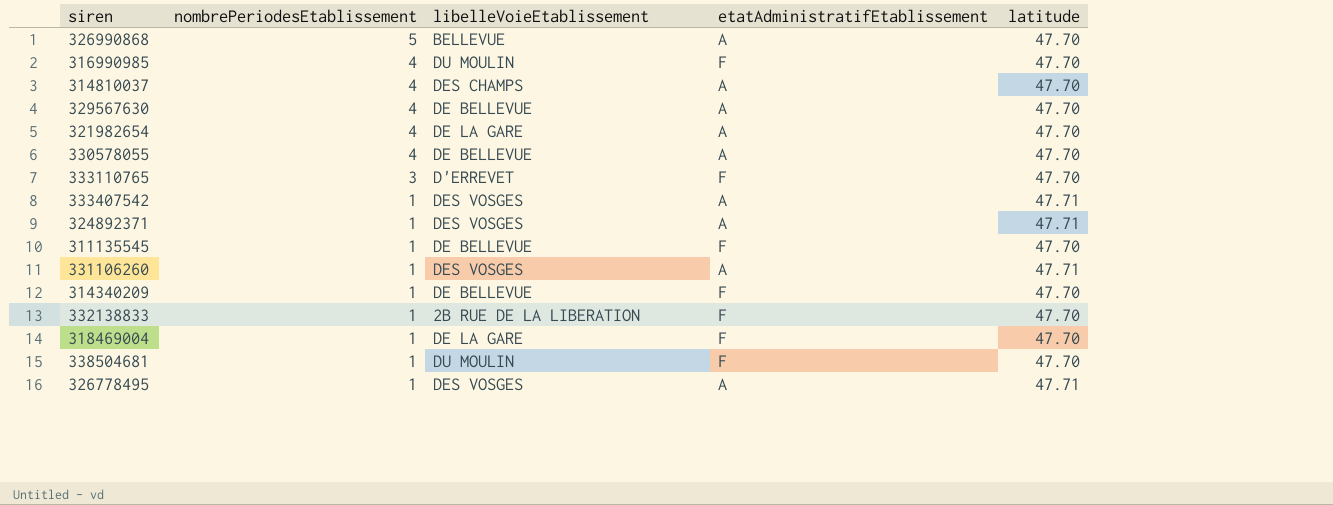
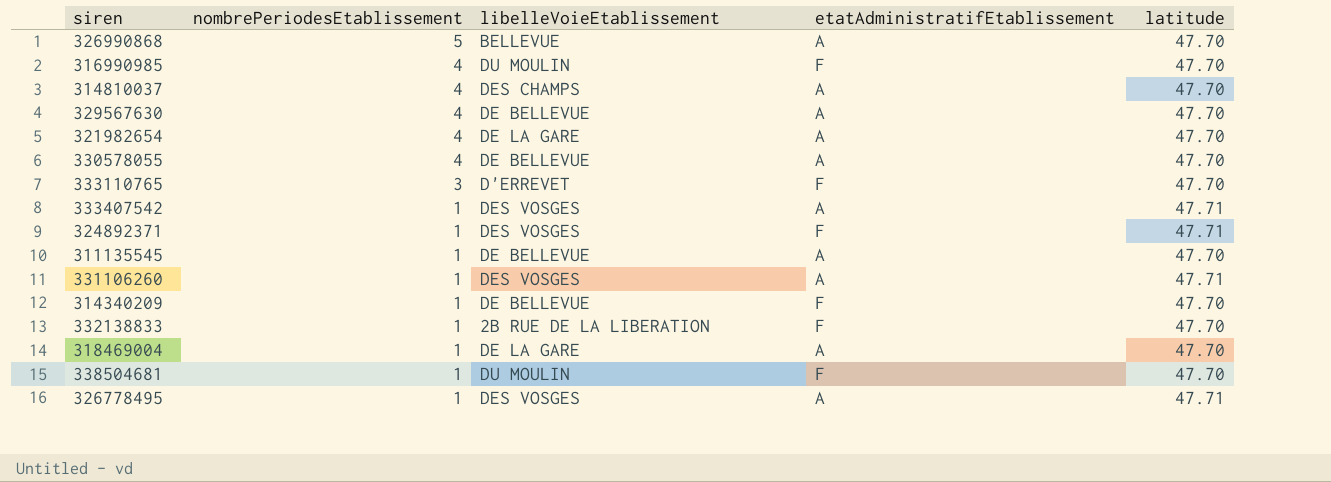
324892371 | etatAdministratifEtablissement: A -> F
311135545 | etatAdministratifEtablissement: F -> A
318469004 | etatAdministratifEtablissement: F -> A

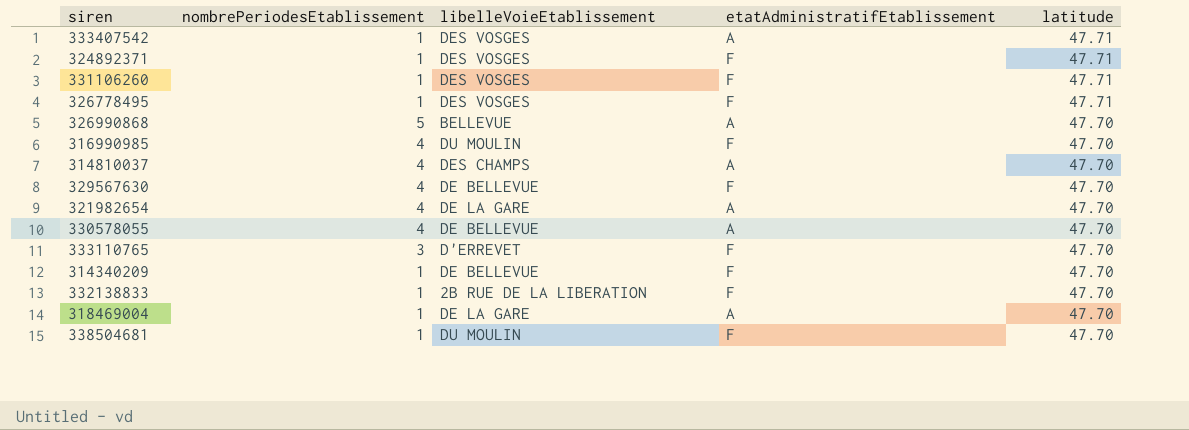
row order: nombrePeriodesEtablissement descending -> latitude descending
row 311135545: 1 | DE BELLEVUE | A | 47.70 -> none
331106260 | etatAdministratifEtablissement: A -> F
326778495 | etatAdministratifEtablissement: A -> F
329567630 | etatAdministratifEtablissement: A -> F

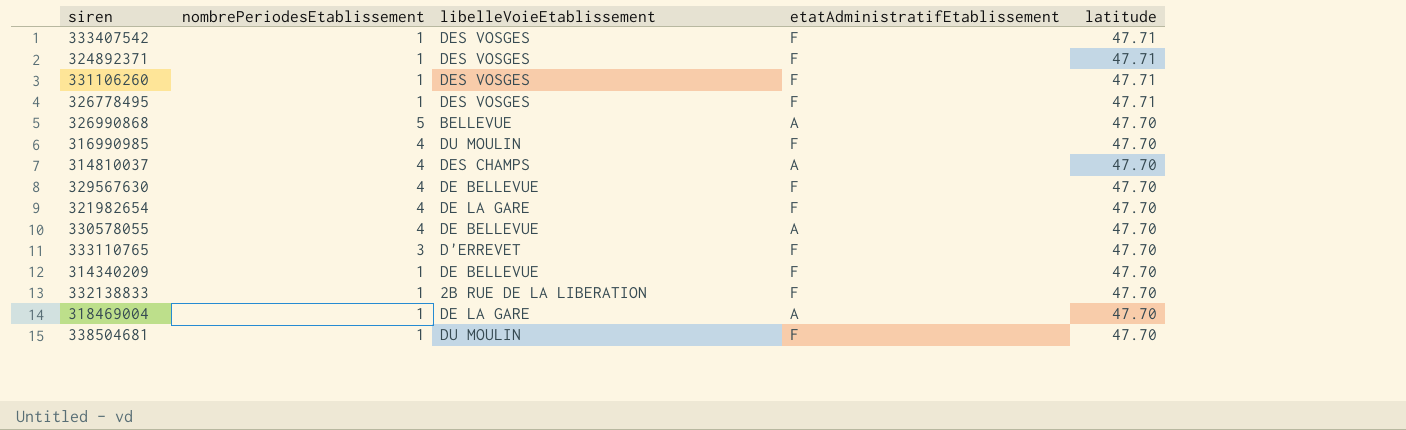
333407542 | etatAdministratifEtablissement: A -> F
321982654 | etatAdministratifEtablissement: A -> F

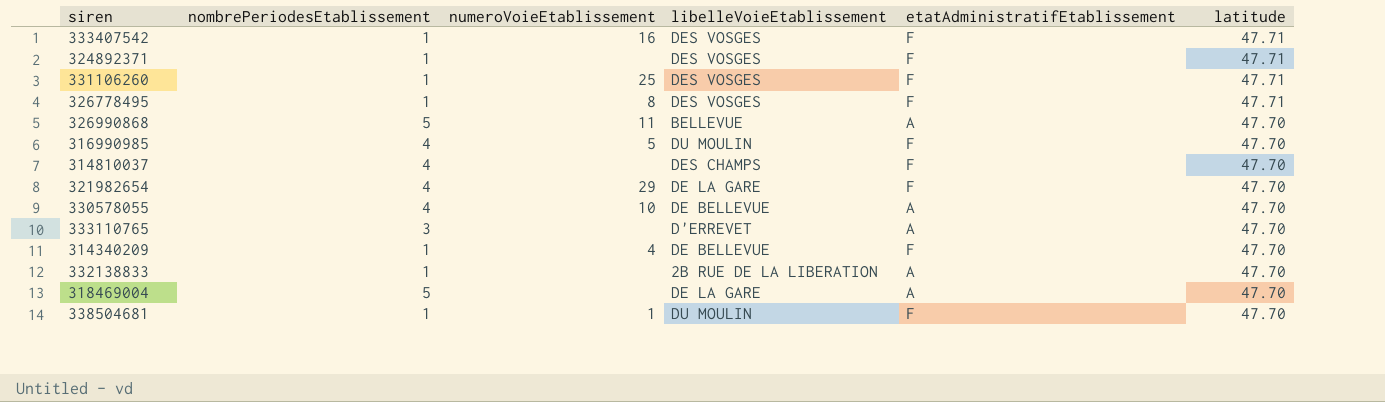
column numeroVoieEtablissement | position: none -> 3
row 329567630: 4 | DE BELLEVUE | F | 47.70 -> none
314810037 | etatAdministratifEtablissement: A -> F
333110765 | etatAdministratifEtablissement: F -> A
332138833 | etatAdministratifEtablissement: F -> A
318469004 | nombrePeriodesEtablissement: 1 -> 5

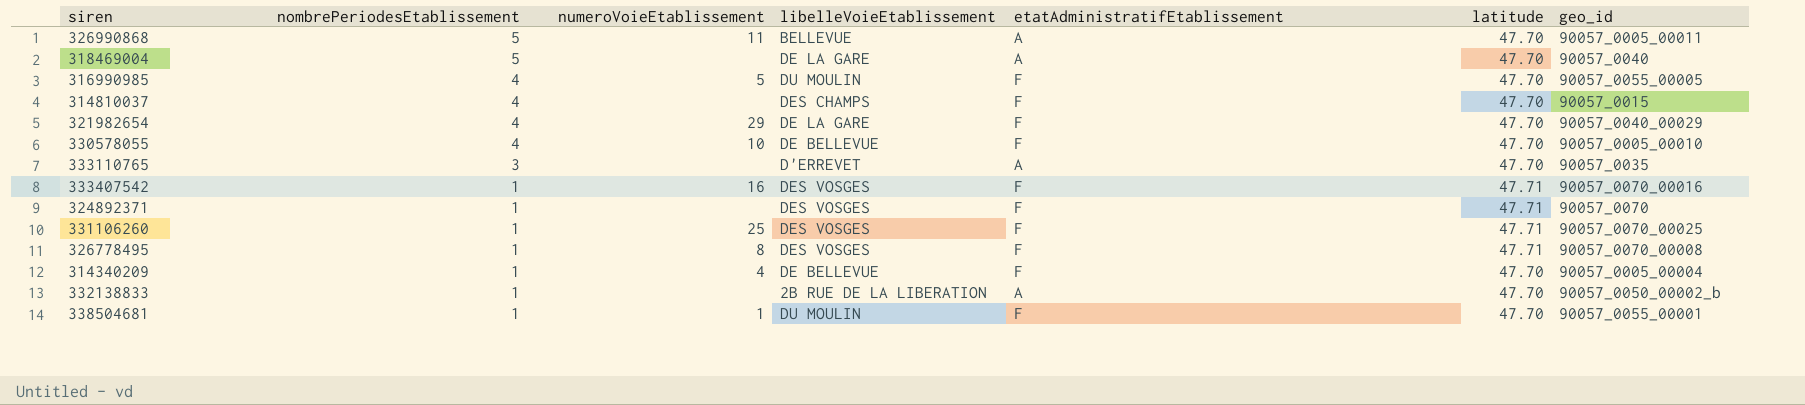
row order: latitude descending -> nombrePeriodesEtablissement descending
column geo_id | position: none -> 7
330578055 | etatAdministratifEtablissement: A -> F

